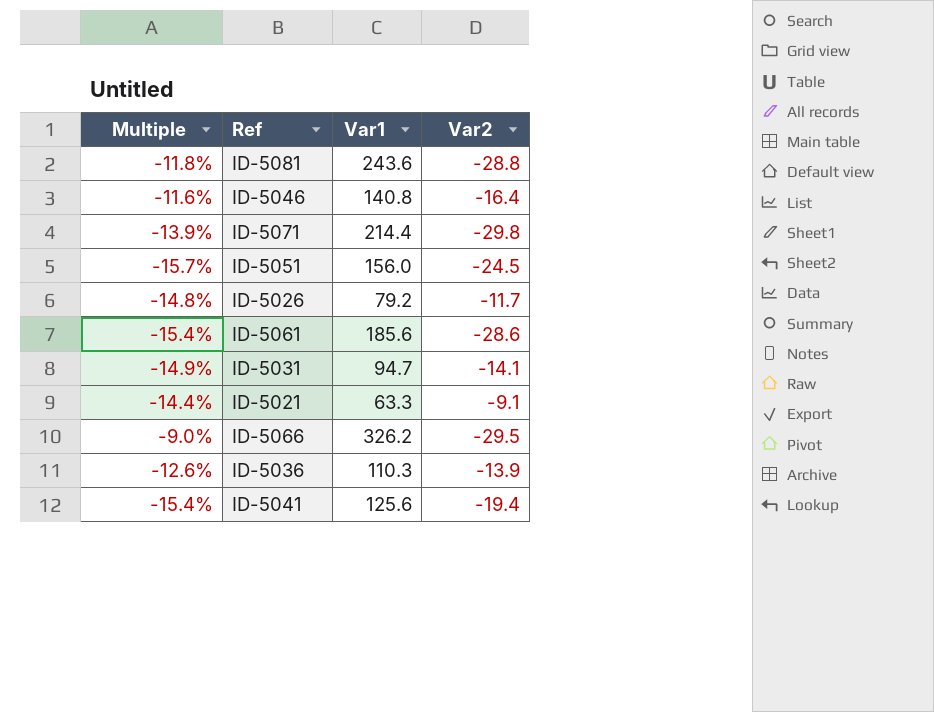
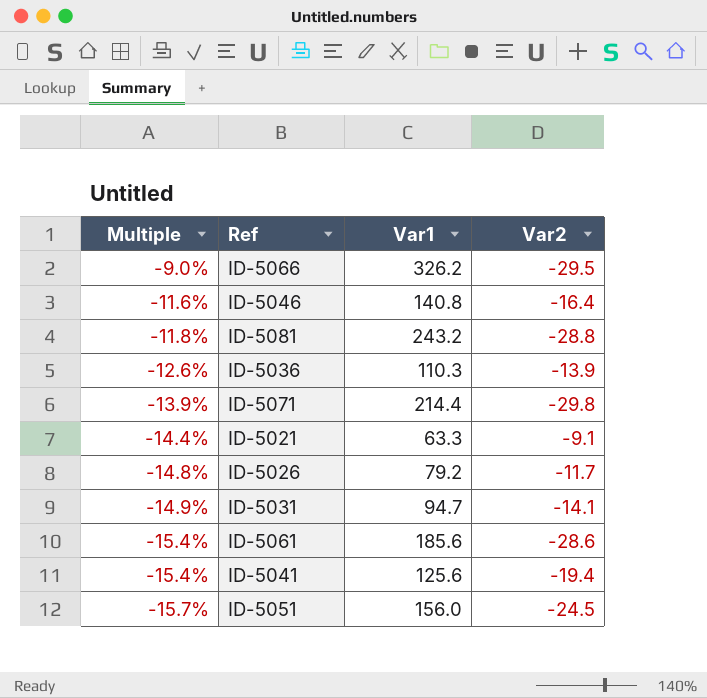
row order: none -> Multiple descending
ID-5081 | Var1: 243.6 -> 243.2

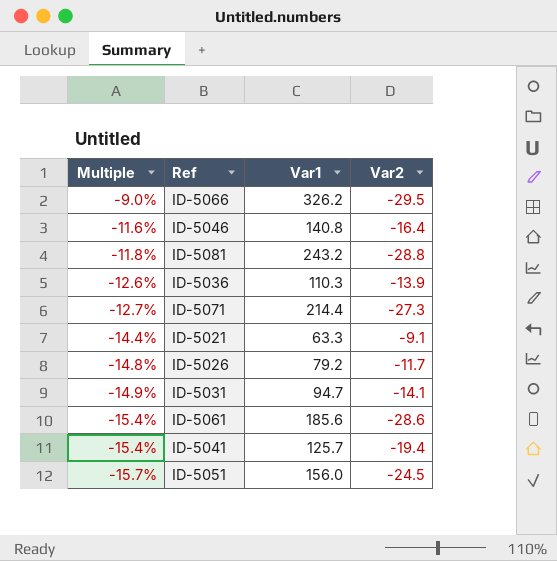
ID-5071 | Multiple: -13.9% -> -12.7%
ID-5071 | Var2: -29.8 -> -27.3
ID-5041 | Var1: 125.6 -> 125.7

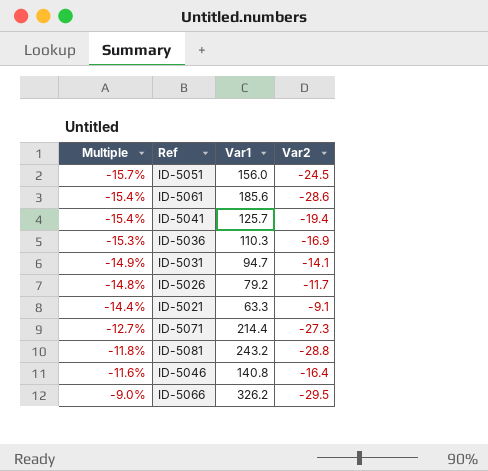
row order: Multiple descending -> Multiple ascending
ID-5036 | Multiple: -12.6% -> -15.3%
ID-5036 | Var2: -13.9 -> -16.9

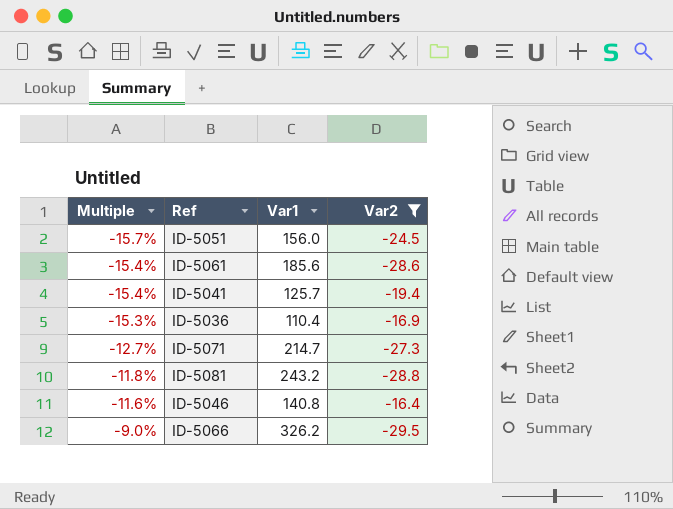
filter: none -> Var2 <= -16.4
ID-5036 | Var1: 110.3 -> 110.4
ID-5071 | Var1: 214.4 -> 214.7

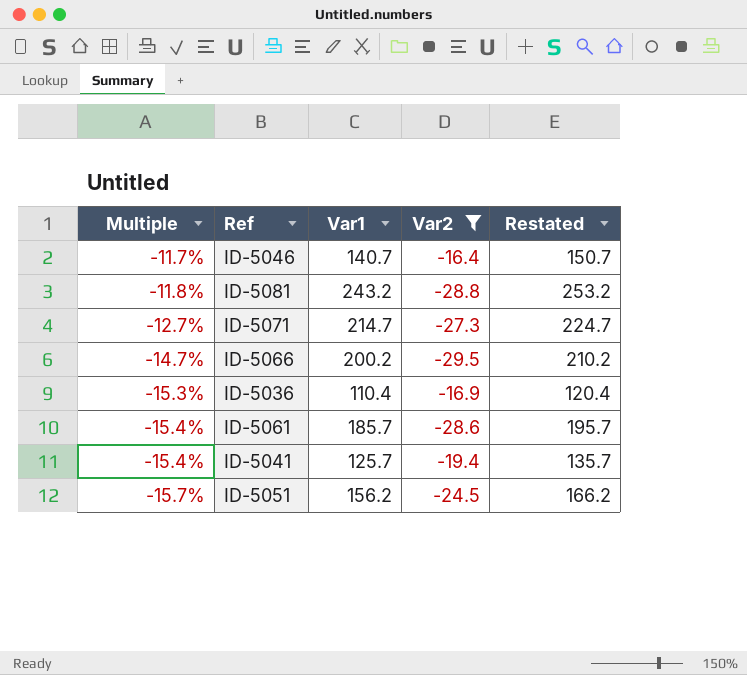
row order: Multiple ascending -> Multiple descending
column Restated | formula: none -> [Var1] + 10
ID-5046 | Multiple: -11.6% -> -11.7%
ID-5046 | Var1: 140.8 -> 140.7
ID-5066 | Multiple: -9.0% -> -14.7%
ID-5066 | Var1: 326.2 -> 200.2
ID-5061 | Var1: 185.6 -> 185.7
ID-5051 | Var1: 156.0 -> 156.2

